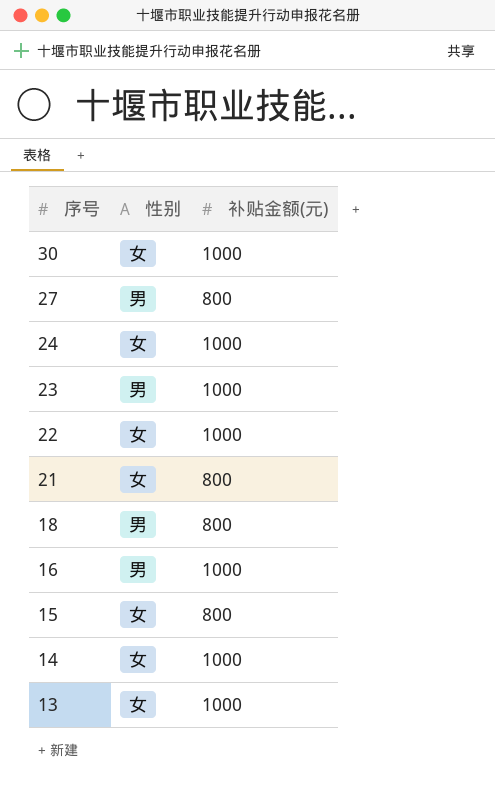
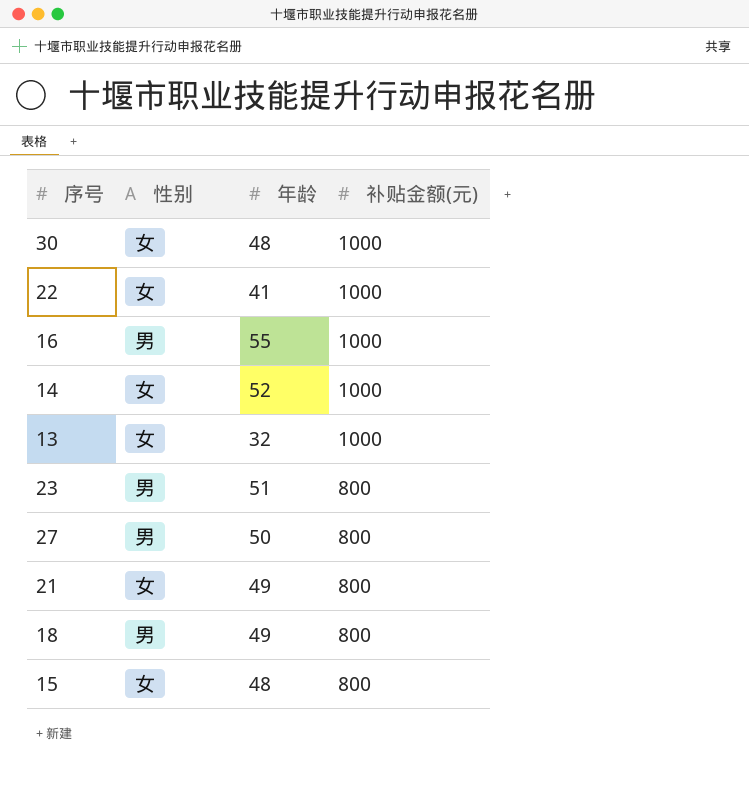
row order: 序号 descending -> 补贴金额(元) descending
column 年龄 | position: none -> 3
row 24: 女 | 1000 -> none
23 | 补贴金额(元): 1000 -> 800

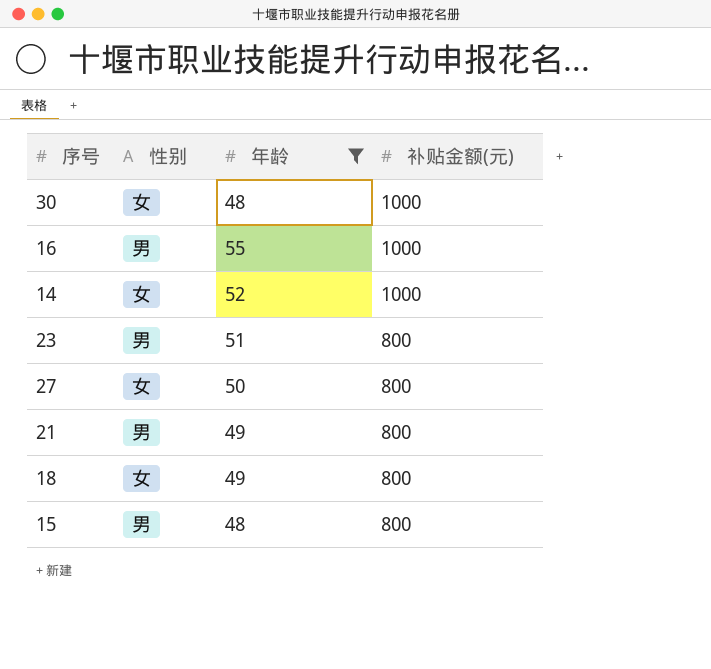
filter: none -> 年龄 >= 48
27 | 性别: 男 -> 女
21 | 性别: 女 -> 男
18 | 性别: 男 -> 女
15 | 性别: 女 -> 男

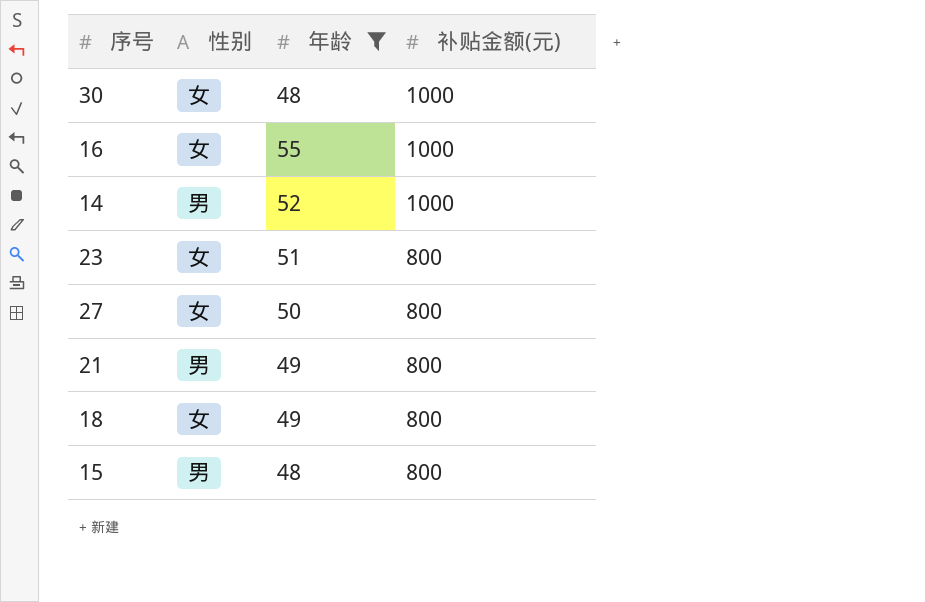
16 | 性别: 男 -> 女
14 | 性别: 女 -> 男
23 | 性别: 男 -> 女

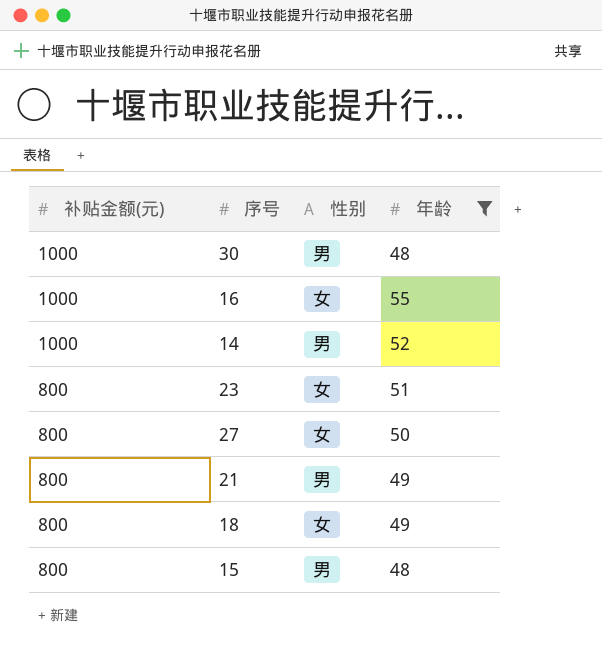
column 补贴金额(元) | position: 4 -> 1
30 | 性别: 女 -> 男

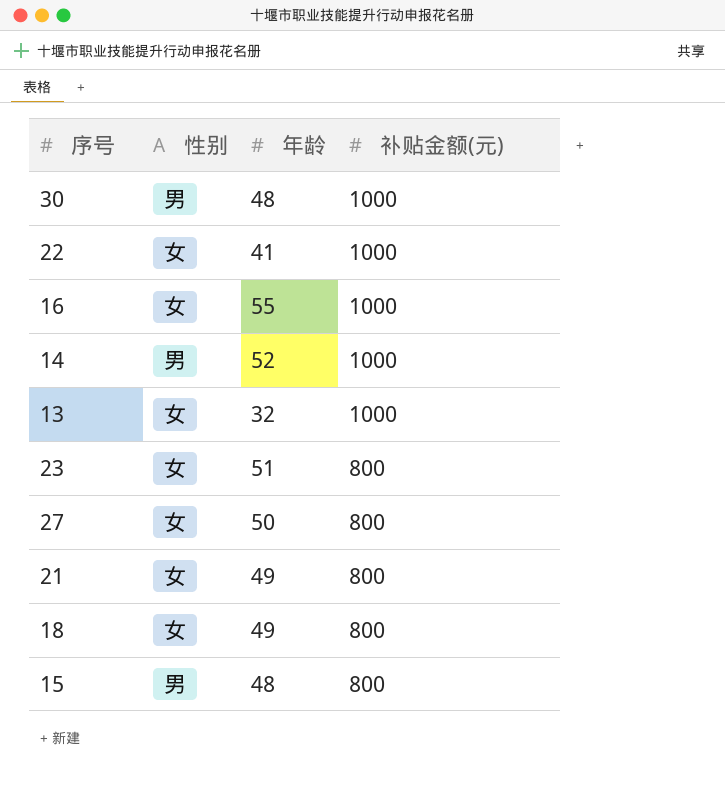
filter: 年龄 >= 48 -> none
column 补贴金额(元) | position: 1 -> 4
21 | 性别: 男 -> 女

